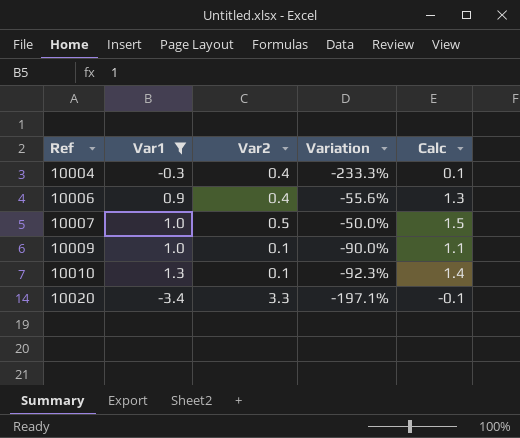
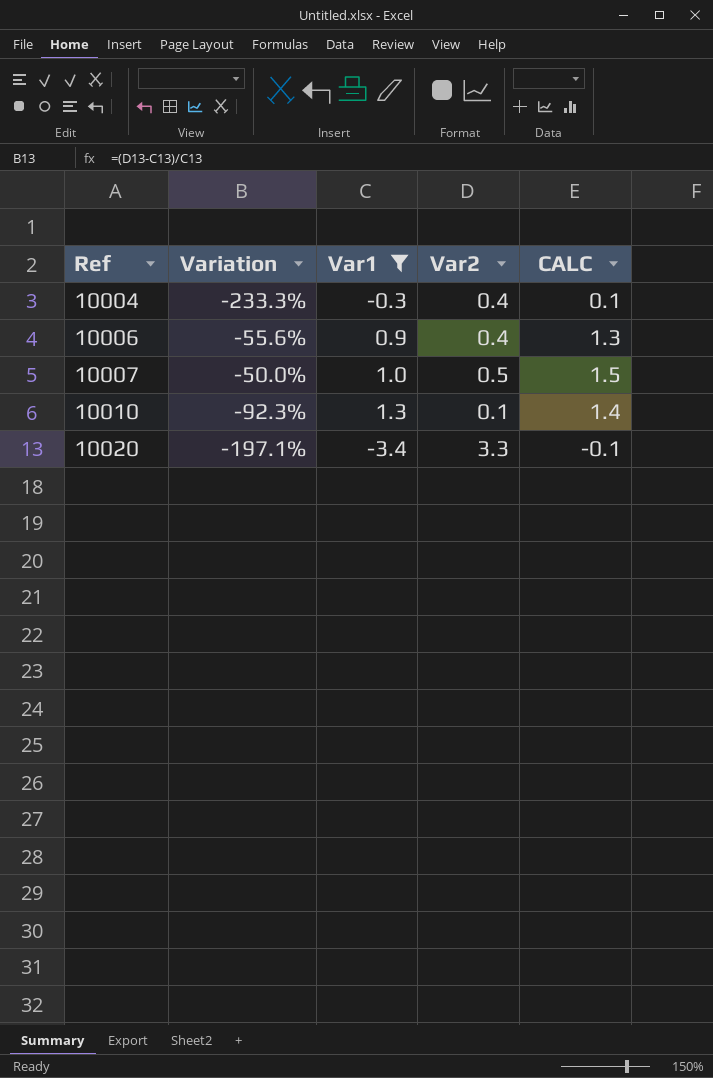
column Variation | position: 4 -> 2
column name: Calc -> CALC
row 10009: 1.0 | 0.1 | -90.0% | 1.1 -> none

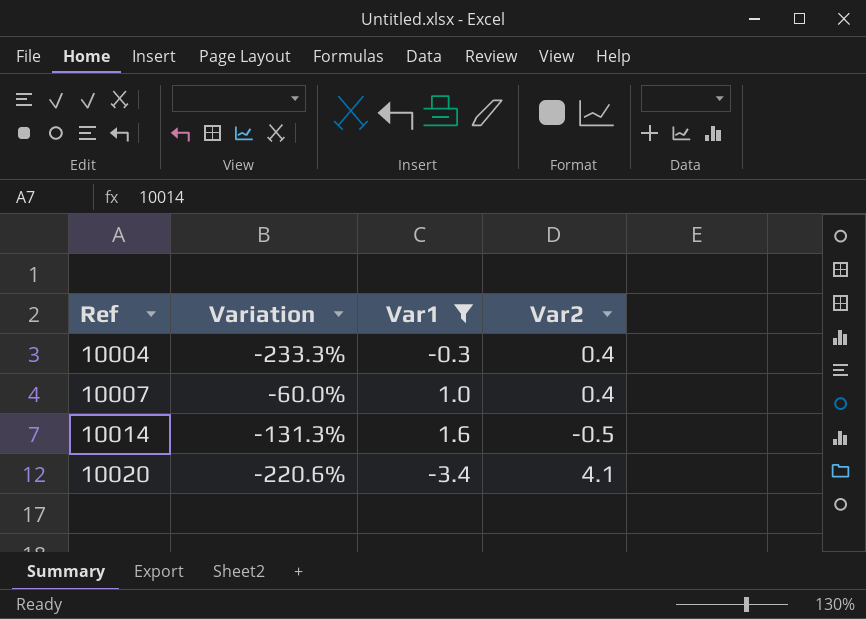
column CALC | formula: [Var1] + [Var2] -> none
row 10006: -55.6% | 0.9 | 0.4 | 1.3 -> none
row 10010: -92.3% | 1.3 | 0.1 | 1.4 -> none
10007 | Variation: -50.0% -> -60.0%
10007 | Var2: 0.5 -> 0.4
row 10014: none -> -131.3% | 1.6 | -0.5
10020 | Variation: -197.1% -> -220.6%
10020 | Var2: 3.3 -> 4.1

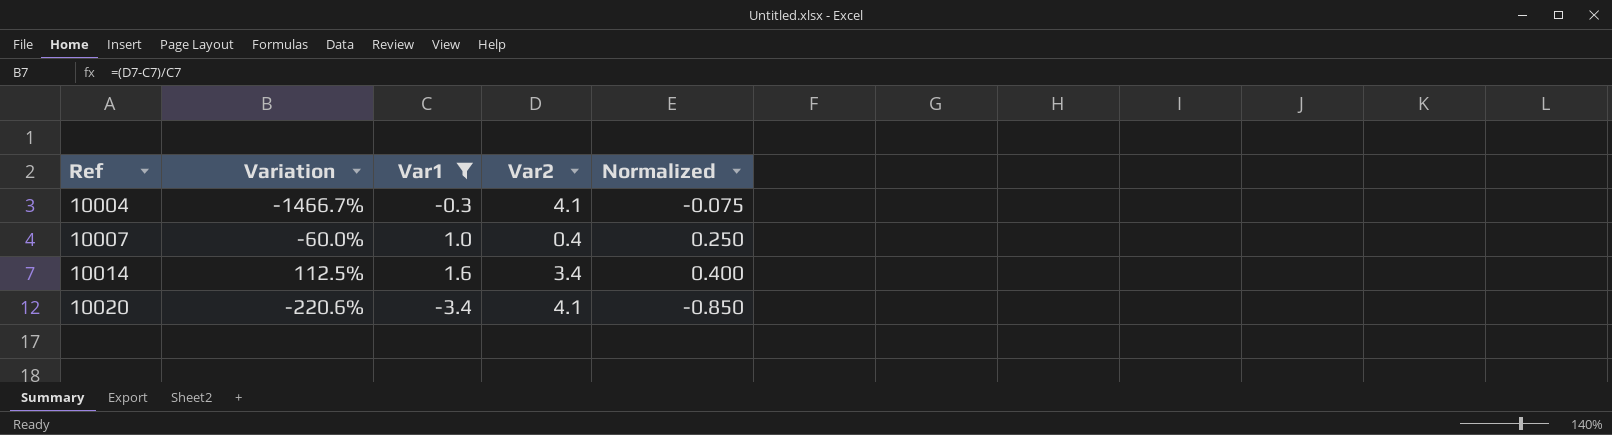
column Normalized | formula: none -> [Var1] * 0.25
10004 | Variation: -233.3% -> -1466.7%
10004 | Var2: 0.4 -> 4.1
10014 | Variation: -131.3% -> 112.5%
10014 | Var2: -0.5 -> 3.4

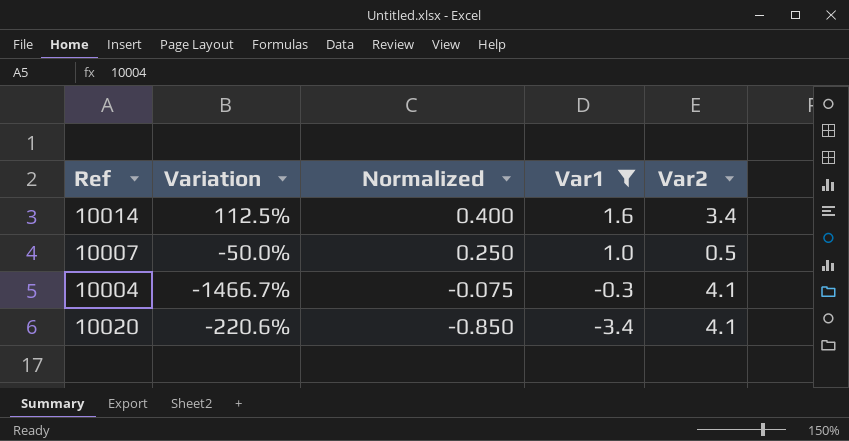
row order: Ref ascending -> Normalized descending
column Normalized | position: 5 -> 3
10007 | Variation: -60.0% -> -50.0%
10007 | Var2: 0.4 -> 0.5

